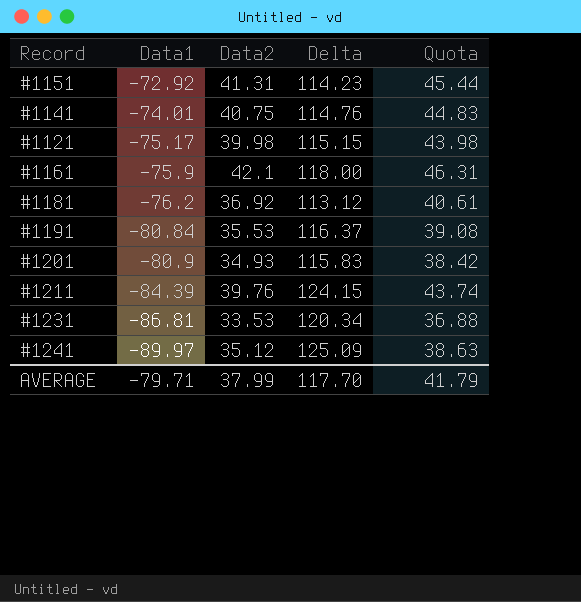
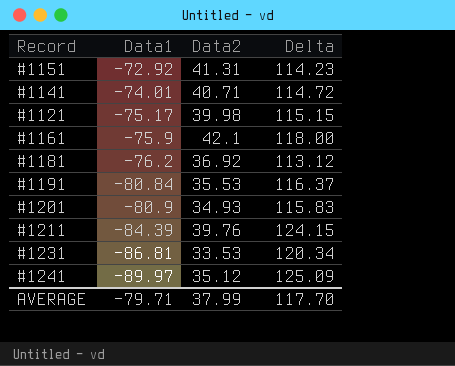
column Quota | formula: [Data2] * 1.1 -> none
#1141 | Data2: 40.75 -> 40.71
#1141 | Delta: 114.76 -> 114.72

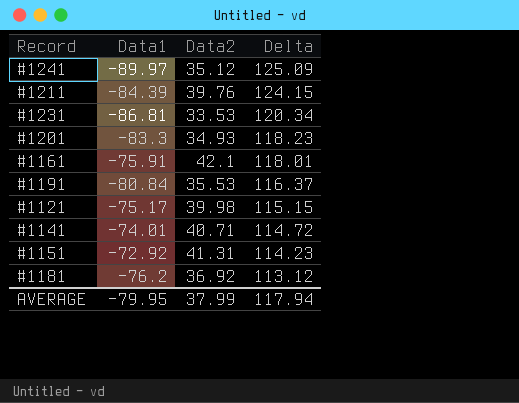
row order: Data1 descending -> Delta descending
#1201 | Data1: -80.9 -> -83.3
#1201 | Delta: 115.83 -> 118.23
#1161 | Data1: -75.9 -> -75.91
#1161 | Delta: 118.00 -> 118.01
AVERAGE | Data1: -79.71 -> -79.95
AVERAGE | Delta: 117.70 -> 117.94

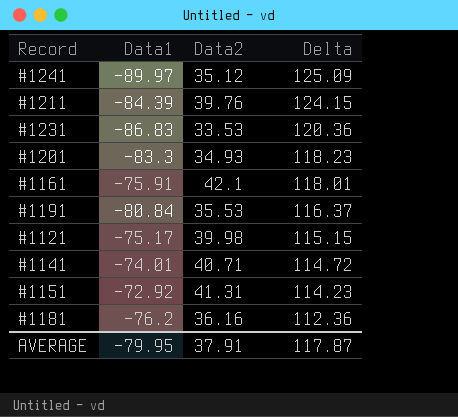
#1231 | Data1: -86.81 -> -86.83
#1231 | Delta: 120.34 -> 120.36
#1181 | Data2: 36.92 -> 36.16
#1181 | Delta: 113.12 -> 112.36
AVERAGE | Data2: 37.99 -> 37.91
AVERAGE | Delta: 117.94 -> 117.87

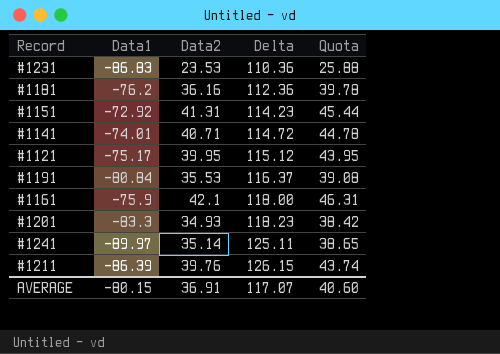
row order: Delta descending -> Delta ascending
column Quota | formula: none -> [Data2] * 1.1
#1231 | Data2: 33.53 -> 23.53
#1231 | Delta: 120.36 -> 110.36
#1121 | Data2: 39.98 -> 39.95
#1121 | Delta: 115.15 -> 115.12
#1161 | Data1: -75.91 -> -75.9
#1161 | Delta: 118.01 -> 118.00
#1241 | Data2: 35.12 -> 35.14
#1241 | Delta: 125.09 -> 125.11
#1211 | Data1: -84.39 -> -86.39
#1211 | Delta: 124.15 -> 126.15
AVERAGE | Data1: -79.95 -> -80.15
AVERAGE | Data2: 37.91 -> 36.91
AVERAGE | Delta: 117.87 -> 117.07

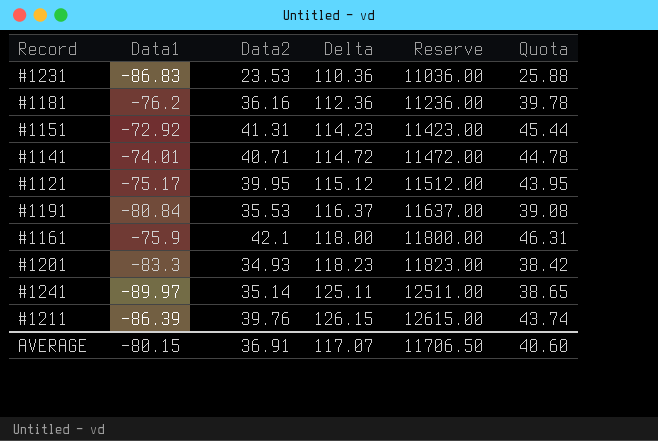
column Reserve | formula: none -> [Delta] * 100

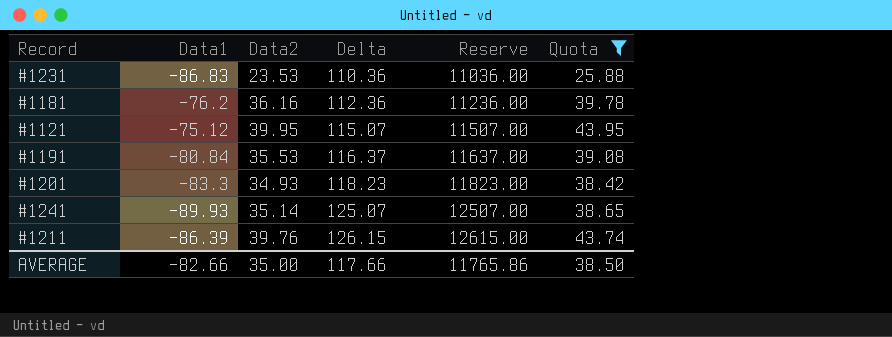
filter: none -> Quota <= 43.95
#1121 | Data1: -75.17 -> -75.12
#1121 | Delta: 115.12 -> 115.07
#1121 | Reserve: 11512.00 -> 11507.00
#1241 | Data1: -89.97 -> -89.93
#1241 | Delta: 125.11 -> 125.07
#1241 | Reserve: 12511.00 -> 12507.00
AVERAGE | Data1: -80.15 -> -82.66
AVERAGE | Data2: 36.91 -> 35.00
AVERAGE | Delta: 117.07 -> 117.66
AVERAGE | Reserve: 11706.50 -> 11765.86
AVERAGE | Quota: 40.60 -> 38.50

